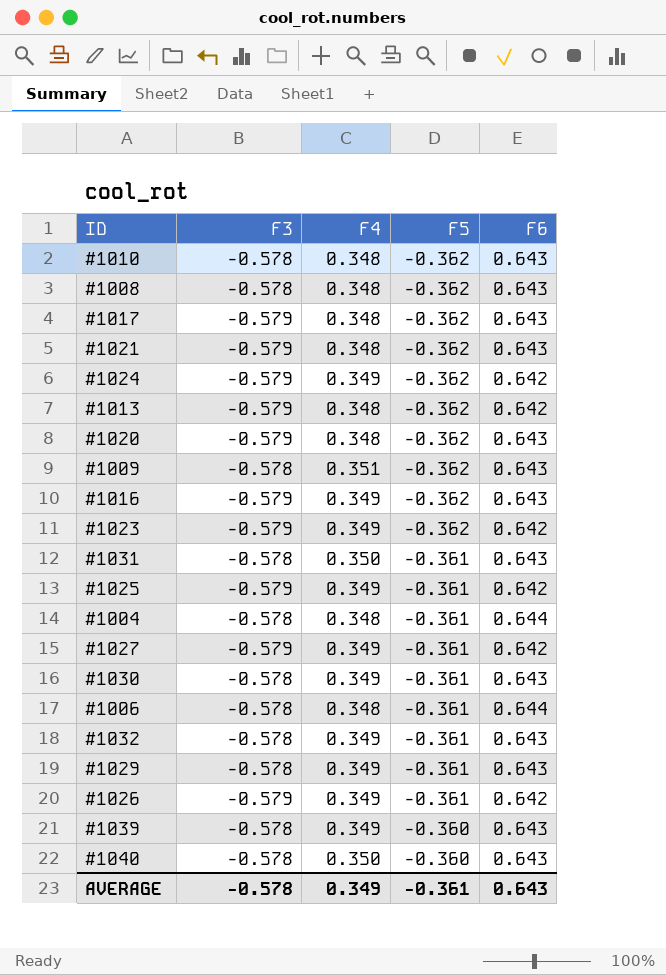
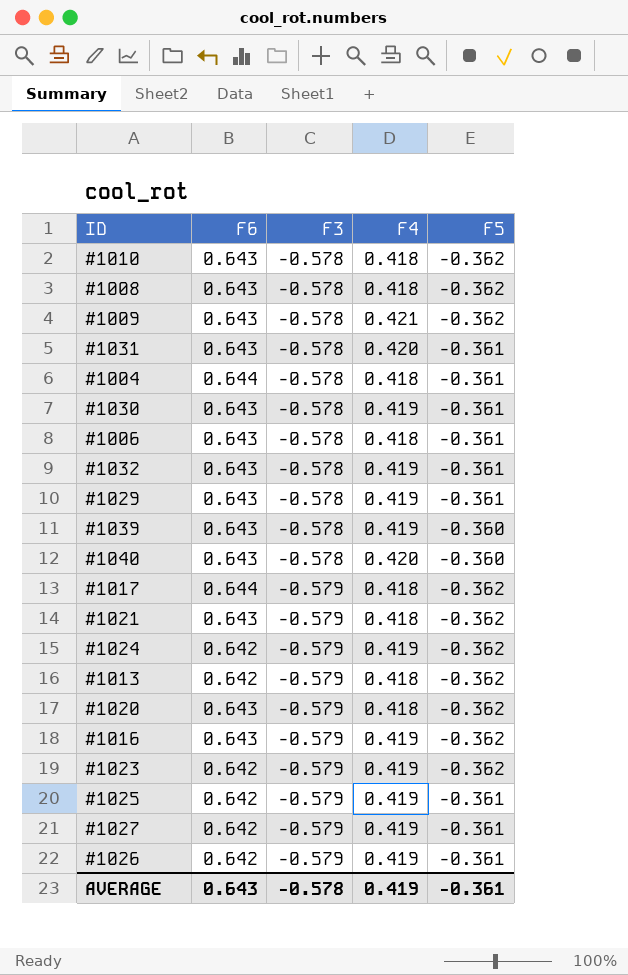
row order: F5 ascending -> F3 descending
column F6 | position: 5 -> 2
#1010 | F4: 0.348 -> 0.418
#1008 | F4: 0.348 -> 0.418
#1009 | F4: 0.351 -> 0.421
#1031 | F4: 0.350 -> 0.420
#1004 | F4: 0.348 -> 0.418
#1030 | F4: 0.349 -> 0.419
#1006 | F6: 0.644 -> 0.643
#1006 | F4: 0.348 -> 0.418
#1032 | F4: 0.349 -> 0.419
#1029 | F4: 0.349 -> 0.419
#1039 | F4: 0.349 -> 0.419
#1040 | F4: 0.350 -> 0.420
#1017 | F6: 0.643 -> 0.644
#1017 | F4: 0.348 -> 0.418
#1021 | F4: 0.348 -> 0.418
#1024 | F4: 0.349 -> 0.419
#1013 | F4: 0.348 -> 0.418
#1020 | F4: 0.348 -> 0.418
#1016 | F4: 0.349 -> 0.419
#1023 | F4: 0.349 -> 0.419
#1025 | F4: 0.349 -> 0.419
#1027 | F4: 0.349 -> 0.419
#1026 | F4: 0.349 -> 0.419
AVERAGE | F4: 0.349 -> 0.419

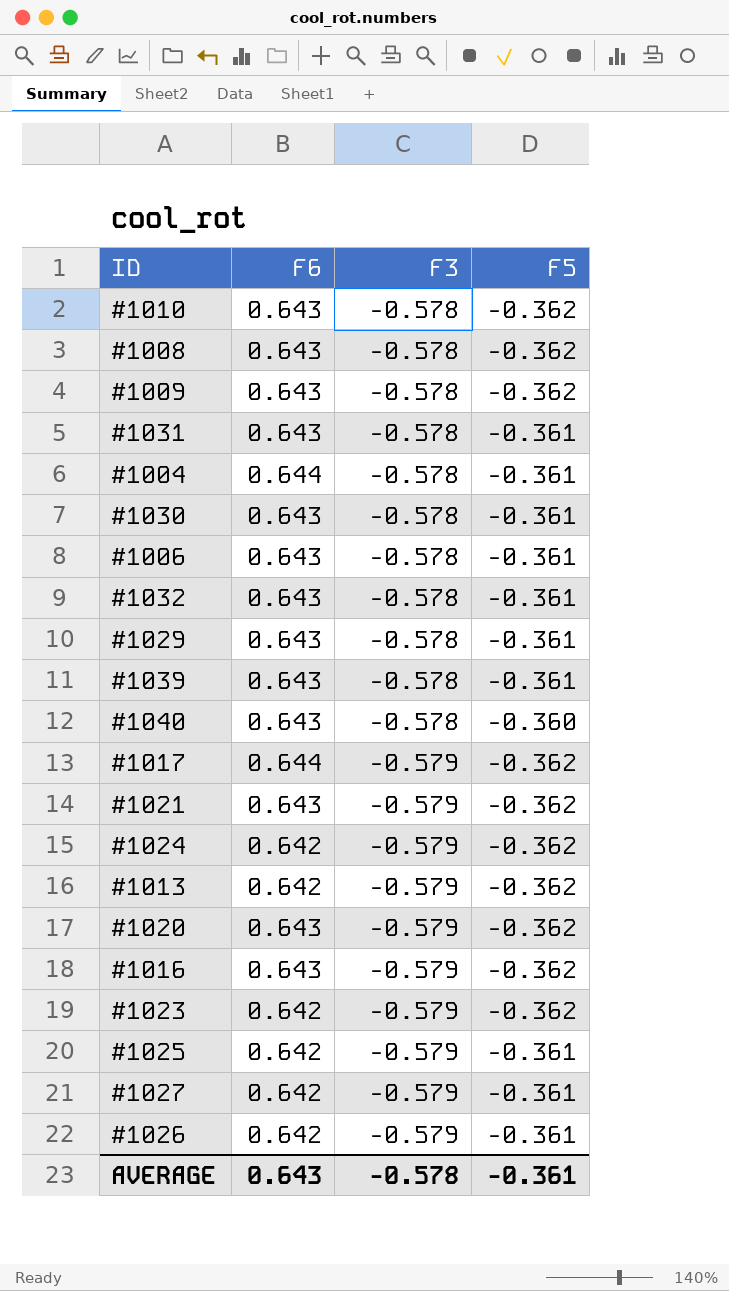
column F4 | position: 4 -> none
#1039 | F5: -0.360 -> -0.361

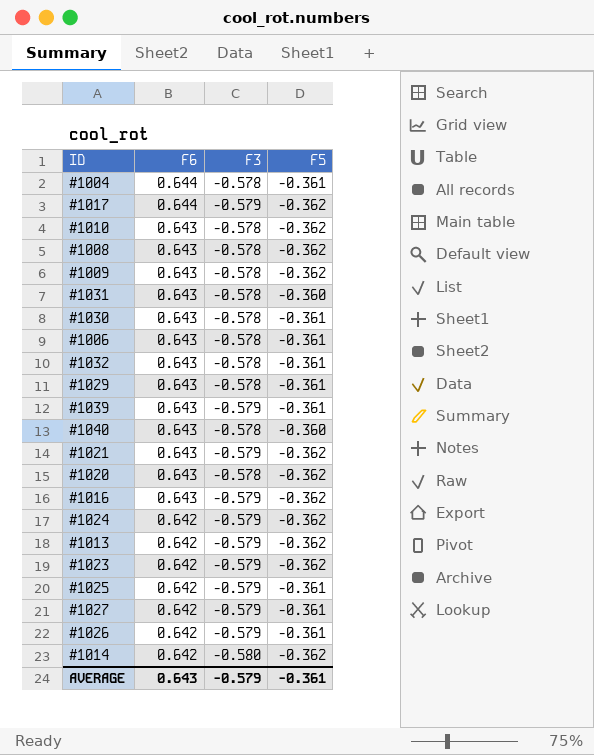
row order: F3 descending -> F6 descending
#1031 | F5: -0.361 -> -0.360
#1039 | F3: -0.578 -> -0.579
#1020 | F3: -0.579 -> -0.578
row #1014: none -> 0.642 | -0.580 | -0.362
AVERAGE | F3: -0.578 -> -0.579

